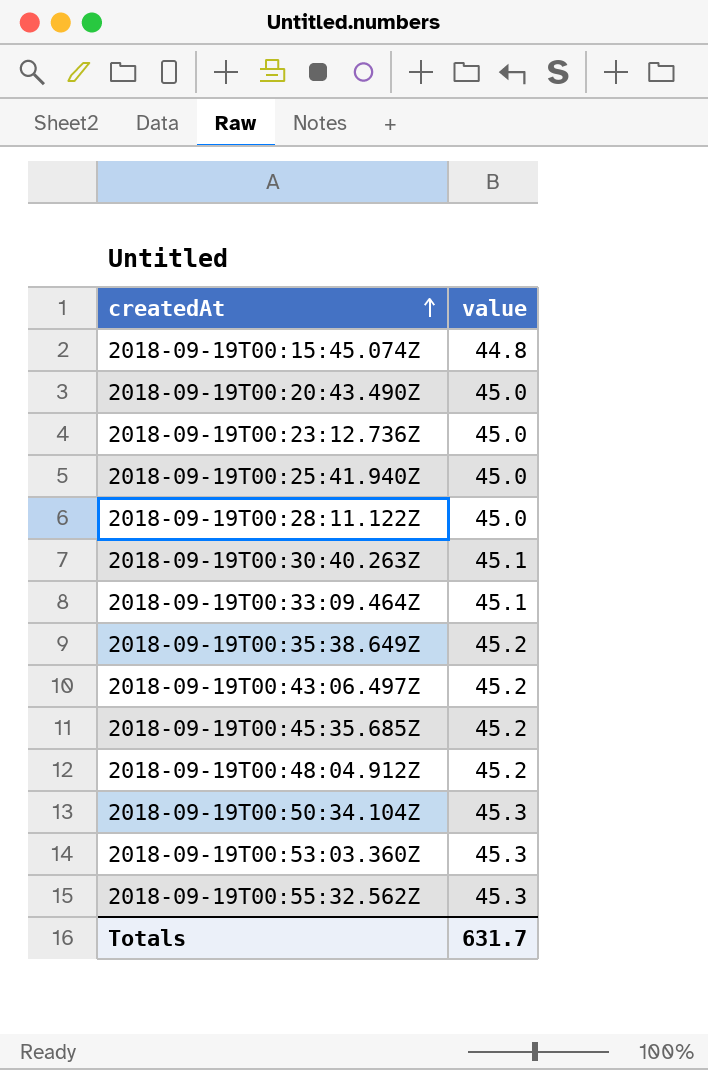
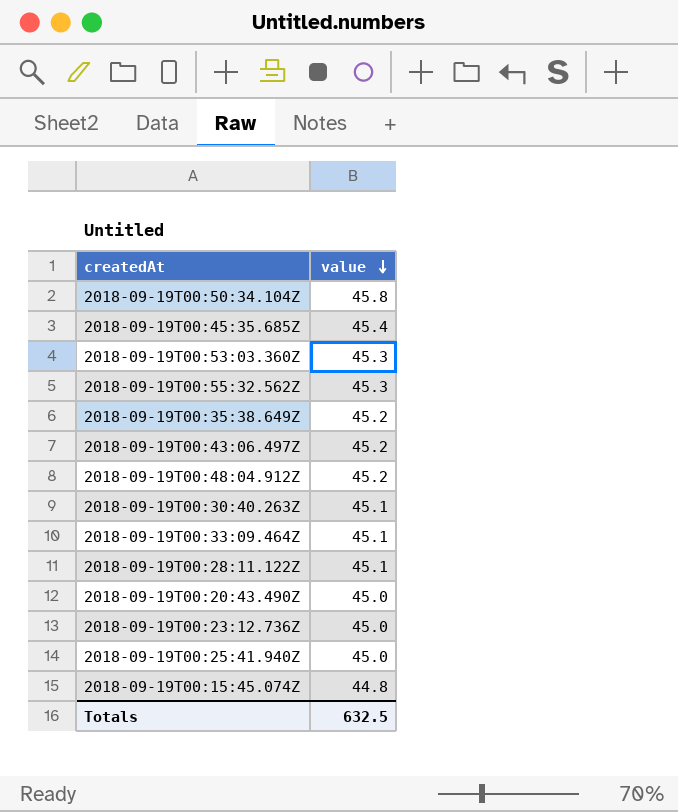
row order: createdAt ascending -> value descending
2018-09-19T00:50:34.104Z | value: 45.3 -> 45.8
2018-09-19T00:45:35.685Z | value: 45.2 -> 45.4
2018-09-19T00:28:11.122Z | value: 45.0 -> 45.1
Totals | value: 631.7 -> 632.5

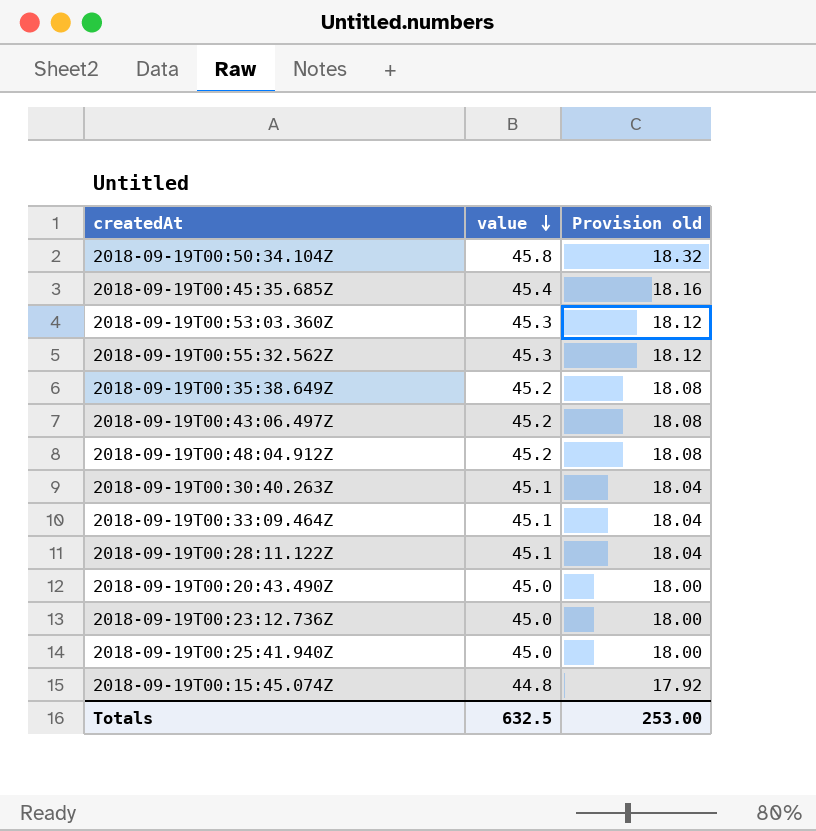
column Provision old | formula: none -> [value] * 0.4

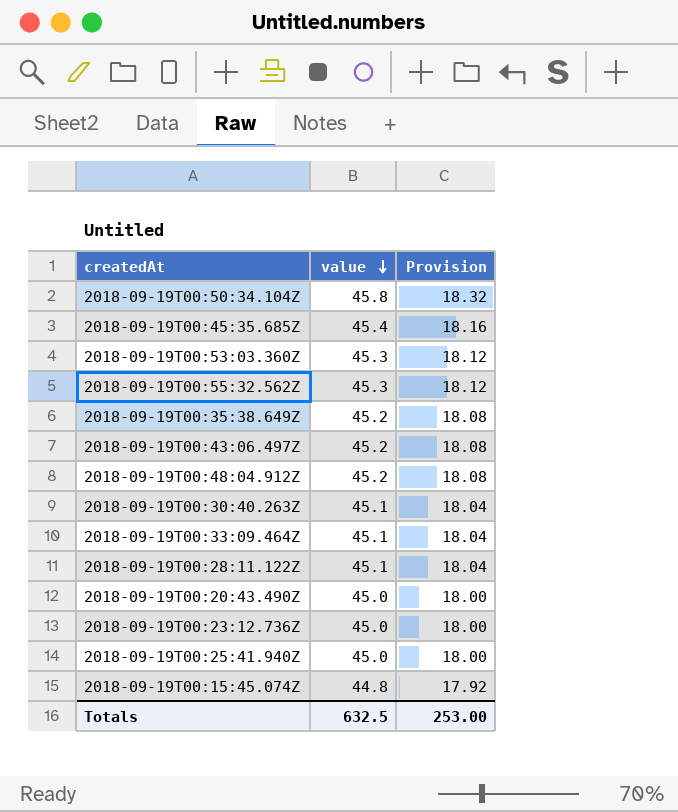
column name: Provision old -> Provision

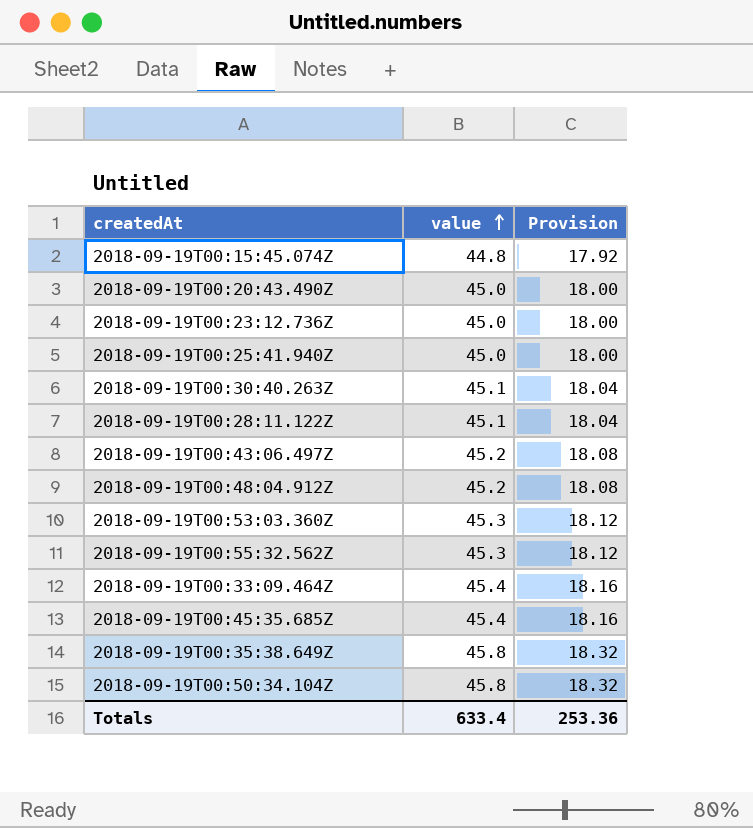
row order: value descending -> value ascending
2018-09-19T00:33:09.464Z | value: 45.1 -> 45.4
2018-09-19T00:33:09.464Z | Provision: 18.04 -> 18.16
2018-09-19T00:35:38.649Z | value: 45.2 -> 45.8
2018-09-19T00:35:38.649Z | Provision: 18.08 -> 18.32
Totals | value: 632.5 -> 633.4
Totals | Provision: 253.00 -> 253.36

